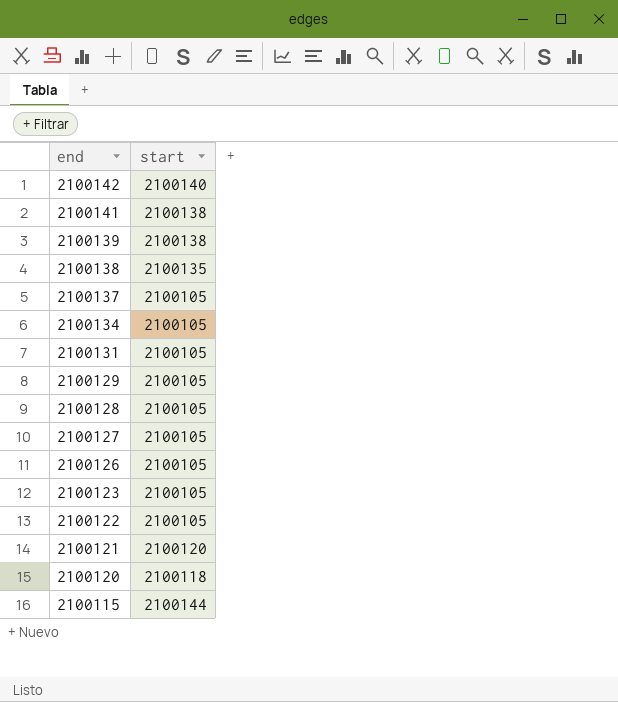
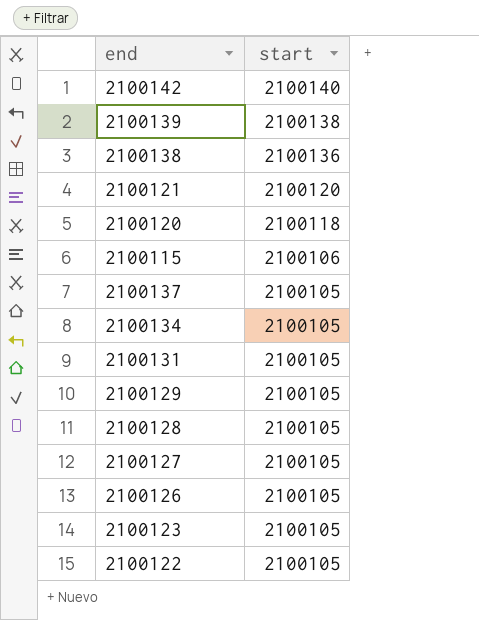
row order: end descending -> start descending
row 2100141: 2100138 -> none
2100138 | start: 2100135 -> 2100136
2100115 | start: 2100144 -> 2100106

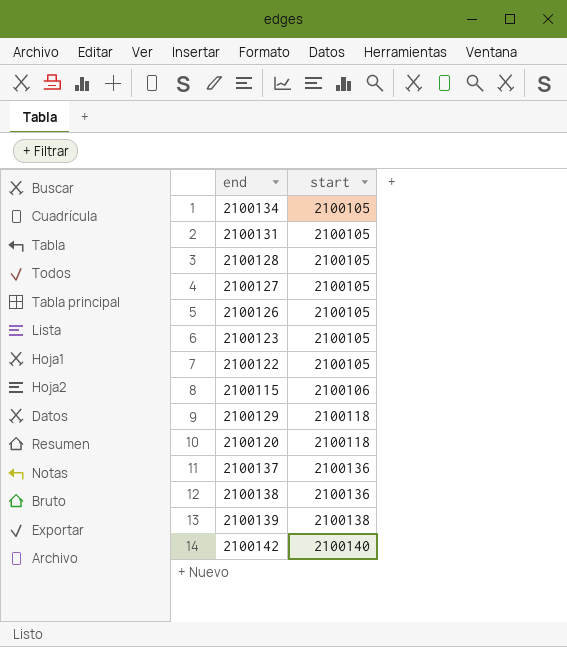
row order: start descending -> start ascending
row 2100121: 2100120 -> none
2100129 | start: 2100105 -> 2100118
2100137 | start: 2100105 -> 2100136

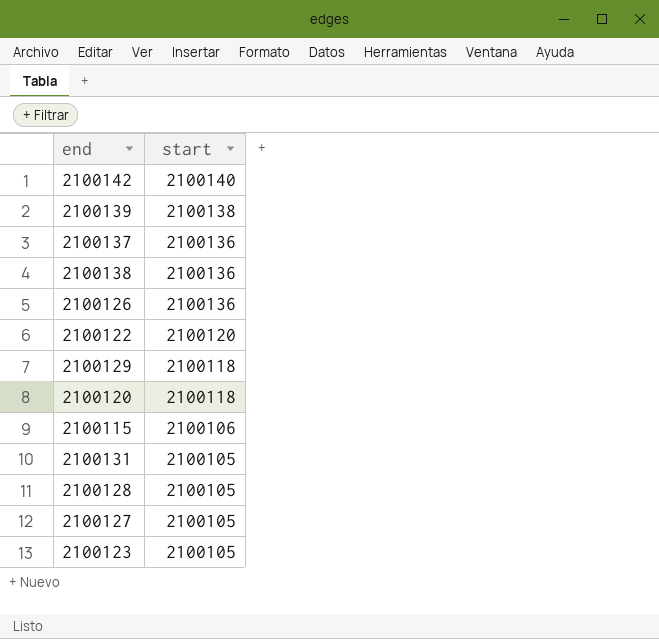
row order: start ascending -> start descending
row 2100134: 2100105 -> none
2100126 | start: 2100105 -> 2100136
2100122 | start: 2100105 -> 2100120

